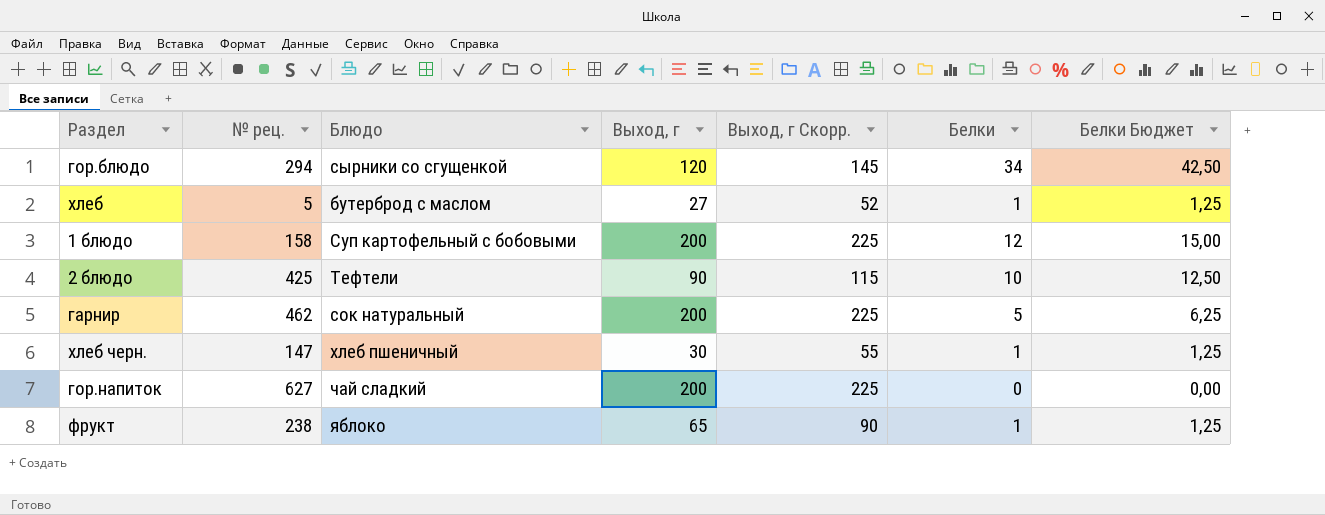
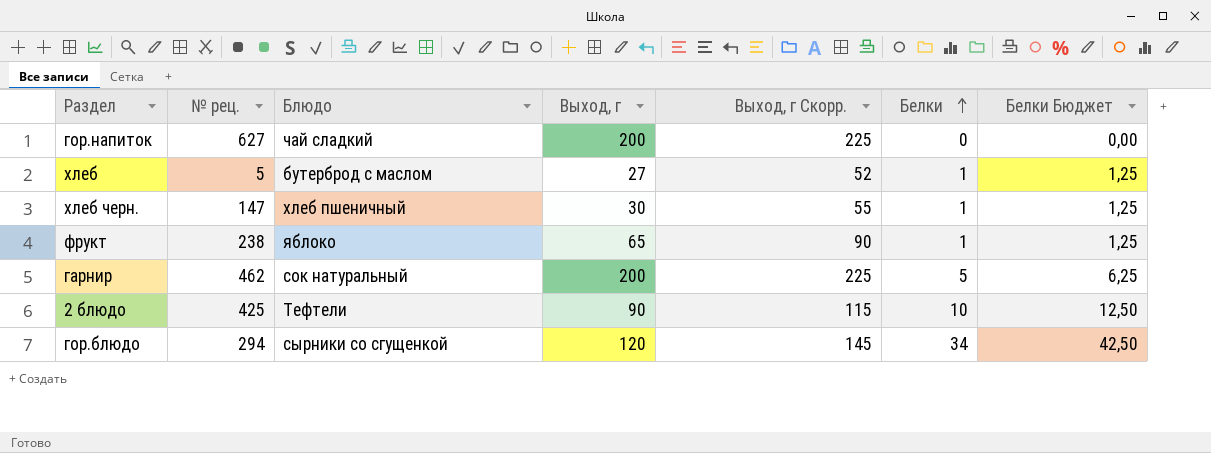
row order: none -> Белки ascending
row 1 блюдо: 158 | Суп картофельный с бобовыми | 200 | 225 | 12 | 15,00 -> none

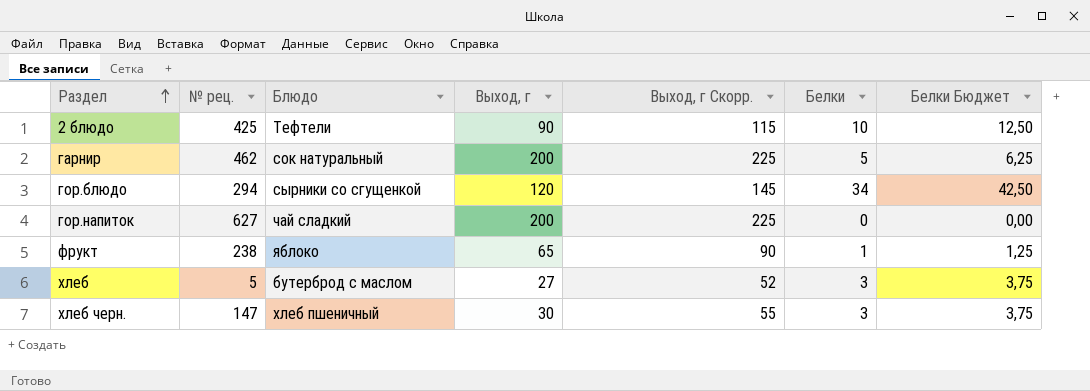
row order: Белки ascending -> Раздел ascending
хлеб | Белки: 1 -> 3
хлеб | Белки Бюджет: 1,25 -> 3,75
хлеб черн. | Белки: 1 -> 3
хлеб черн. | Белки Бюджет: 1,25 -> 3,75

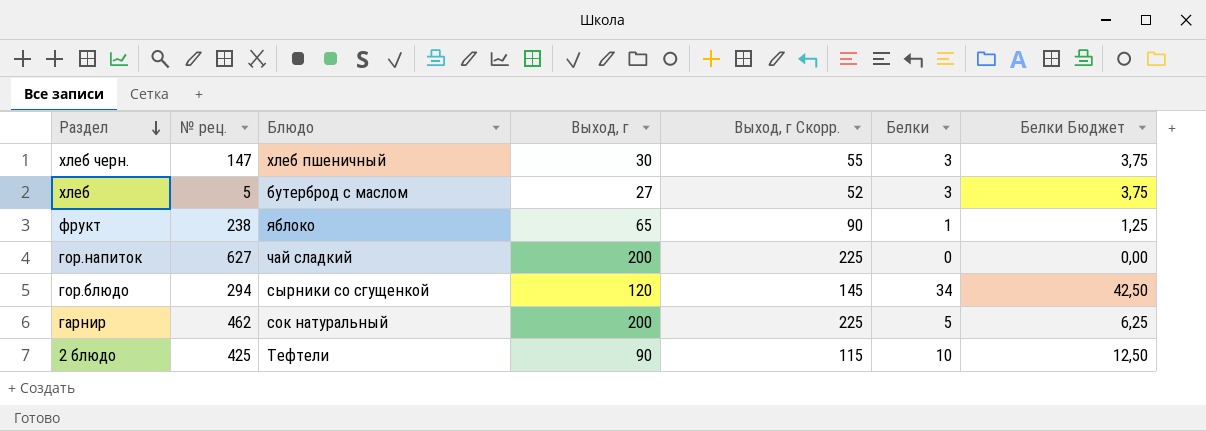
row order: Раздел ascending -> Раздел descending

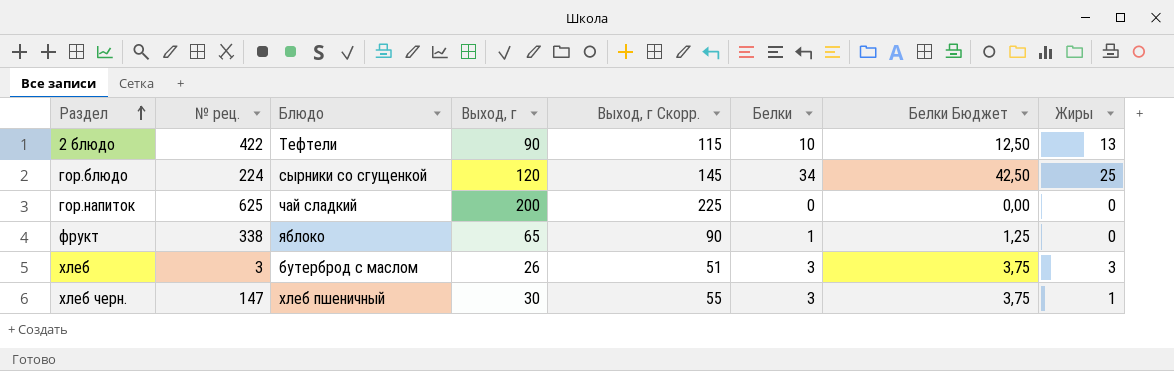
row order: Раздел descending -> Раздел ascending
column Жиры | position: none -> 8
row гарнир: 462 | сок натуральный | 200 | 225 | 5 | 6,25 -> none
2 блюдо | № рец.: 425 -> 422
гор.блюдо | № рец.: 294 -> 224
гор.напиток | № рец.: 627 -> 625
фрукт | № рец.: 238 -> 338
хлеб | № рец.: 5 -> 3
хлеб | Выход, г: 27 -> 26
хлеб | Выход, г Скорр.: 52 -> 51

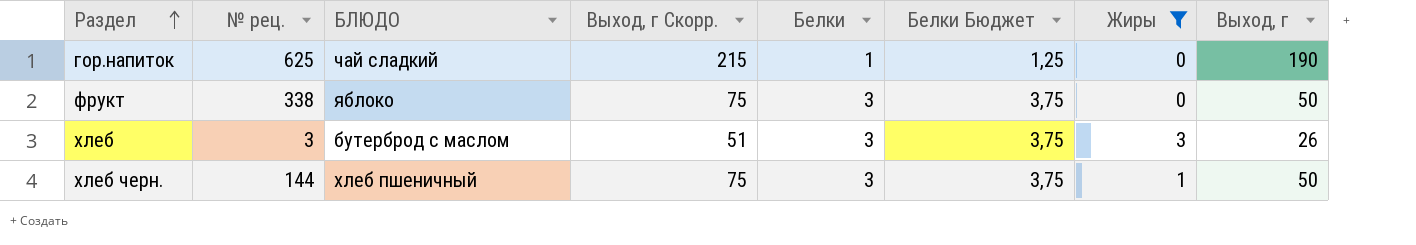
filter: none -> Жиры <= 3
column name: Блюдо -> БЛЮДО
column Выход, г | position: 4 -> 8
гор.напиток | Выход, г Скорр.: 225 -> 215
гор.напиток | Белки: 0 -> 1
гор.напиток | Белки Бюджет: 0,00 -> 1,25
гор.напиток | Выход, г: 200 -> 190
фрукт | Выход, г Скорр.: 90 -> 75
фрукт | Белки: 1 -> 3
фрукт | Белки Бюджет: 1,25 -> 3,75
фрукт | Выход, г: 65 -> 50
хлеб черн. | № рец.: 147 -> 144
хлеб черн. | Выход, г Скорр.: 55 -> 75
хлеб черн. | Выход, г: 30 -> 50

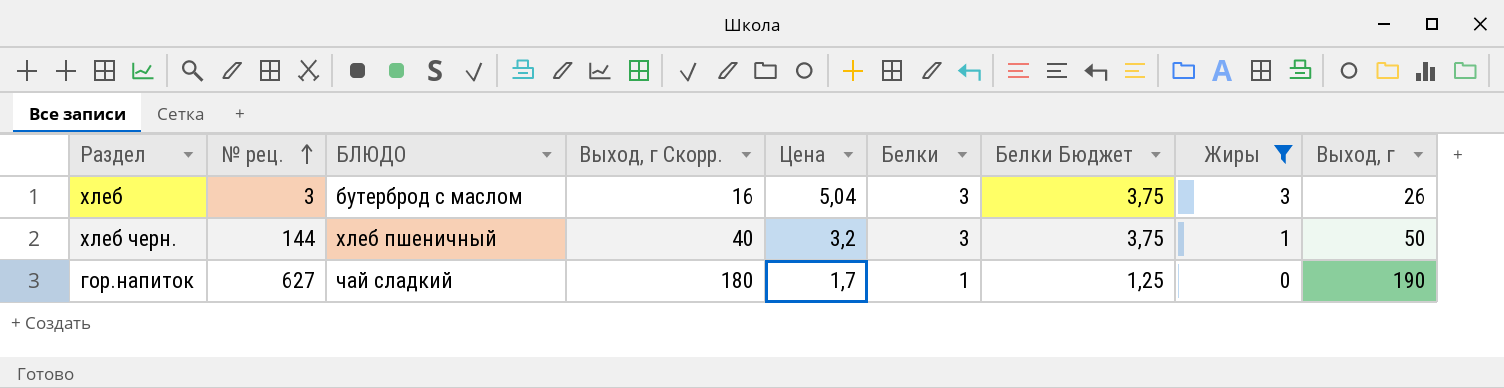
row order: Раздел ascending -> № рец. ascending
column Выход, г Скорр. | formula: [Выход, г] + 25 -> [Выход, г] - 10
column Цена | position: none -> 5
row фрукт: 338 | яблоко | 75 | 3 | 3,75 | 0 | 50 -> none
гор.напиток | № рец.: 625 -> 627

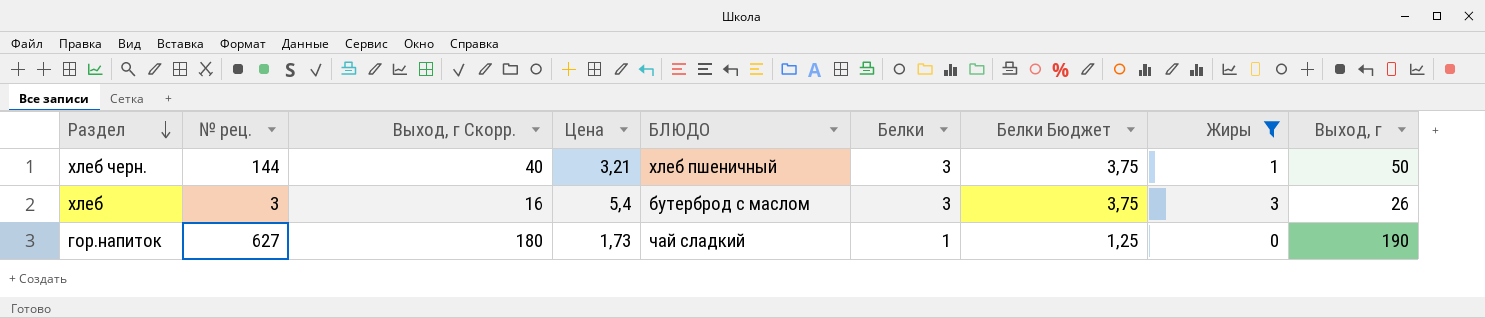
row order: № рец. ascending -> Раздел descending
column БЛЮДО | position: 3 -> 5
хлеб черн. | Цена: 3,2 -> 3,21
хлеб | Цена: 5,04 -> 5,4
гор.напиток | Цена: 1,7 -> 1,73

